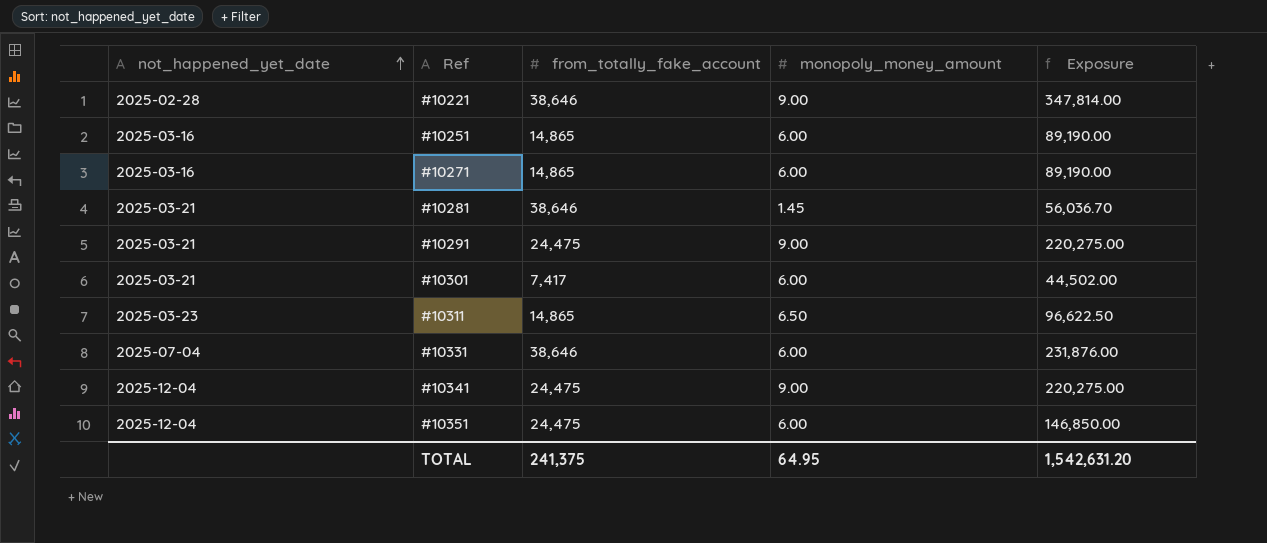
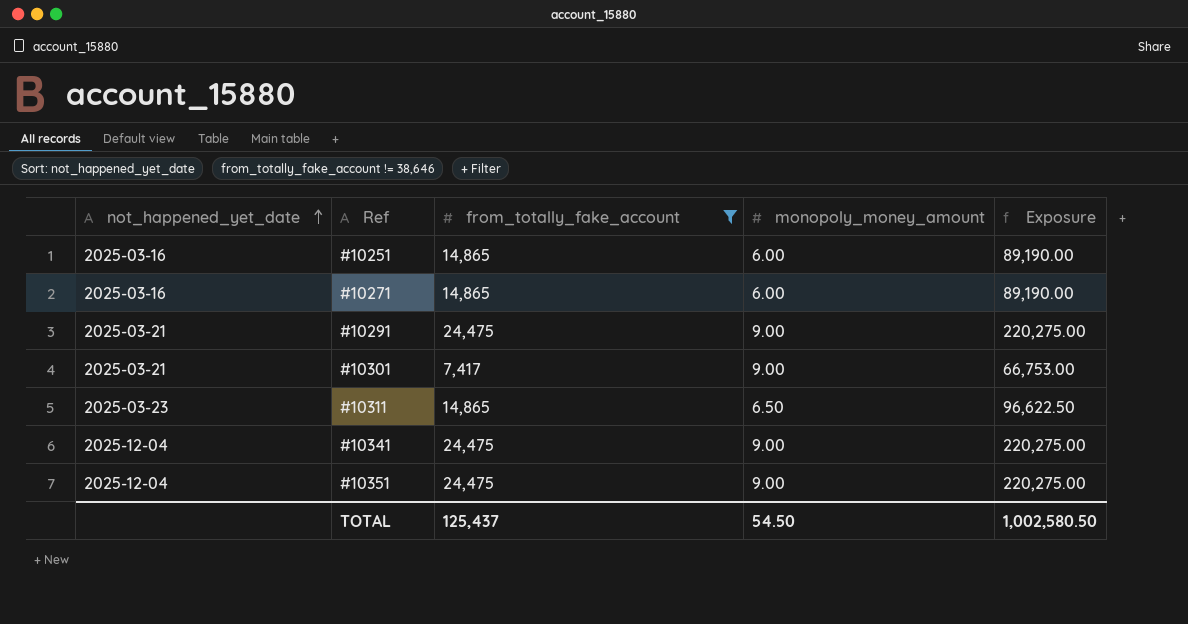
filter: none -> from_totally_fake_account != 38,646
#10301 | monopoly_money_amount: 6.00 -> 9.00
#10301 | Exposure: 44,502.00 -> 66,753.00
#10351 | monopoly_money_amount: 6.00 -> 9.00
#10351 | Exposure: 146,850.00 -> 220,275.00
TOTAL | from_totally_fake_account: 241,375 -> 125,437
TOTAL | monopoly_money_amount: 64.95 -> 54.50
TOTAL | Exposure: 1,542,631.20 -> 1,002,580.50

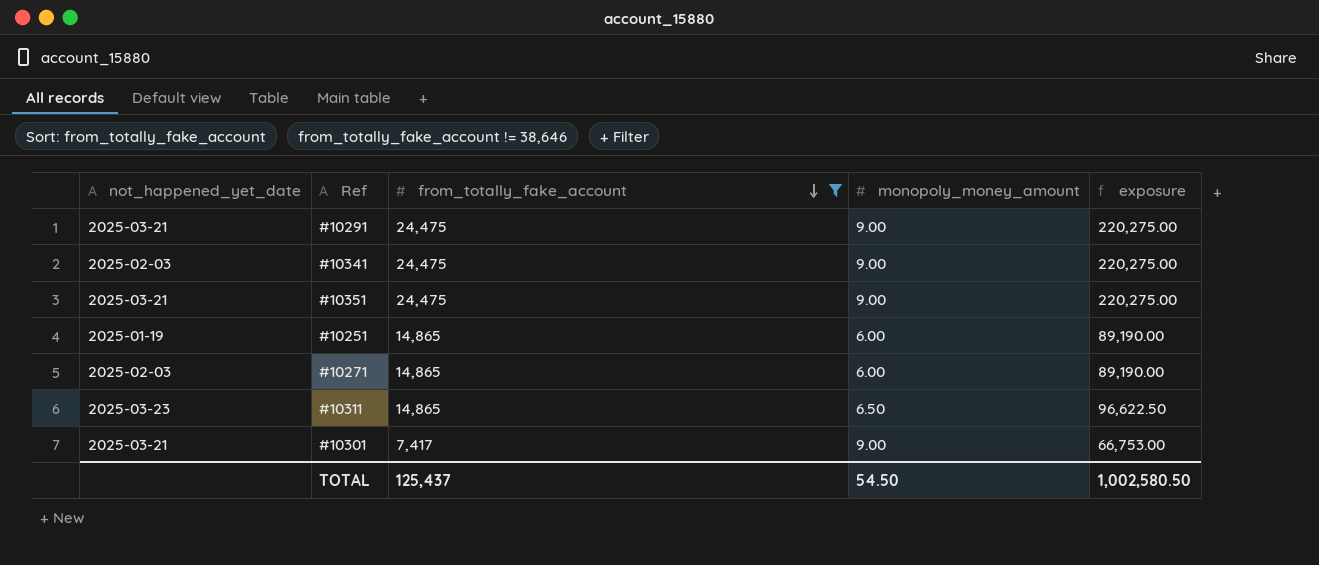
row order: not_happened_yet_date ascending -> from_totally_fake_account descending
column name: Exposure -> exposure
#10341 | not_happened_yet_date: 2025-12-04 -> 2025-02-03
#10351 | not_happened_yet_date: 2025-12-04 -> 2025-03-21
#10251 | not_happened_yet_date: 2025-03-16 -> 2025-01-19
#10271 | not_happened_yet_date: 2025-03-16 -> 2025-02-03

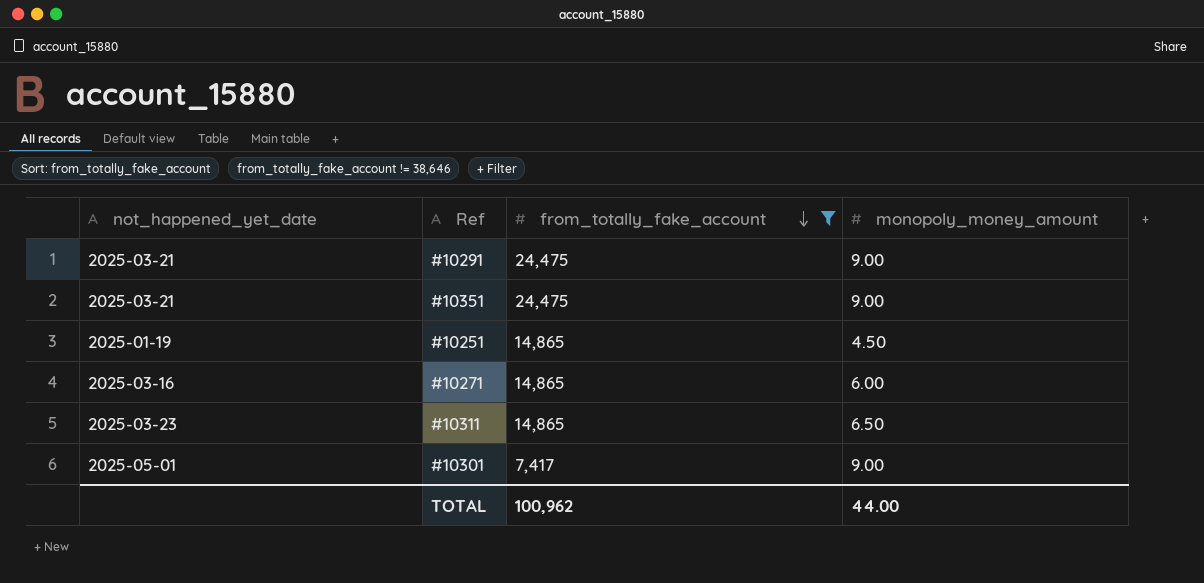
column exposure | formula: [from_totally_fake_account] * [monopoly_money_amount] -> none
row #10341: 2025-02-03 | 24,475 | 9.00 | 220,275.00 -> none
#10251 | monopoly_money_amount: 6.00 -> 4.50
#10271 | not_happened_yet_date: 2025-02-03 -> 2025-03-16
#10301 | not_happened_yet_date: 2025-03-21 -> 2025-05-01
TOTAL | from_totally_fake_account: 125,437 -> 100,962
TOTAL | monopoly_money_amount: 54.50 -> 44.00

